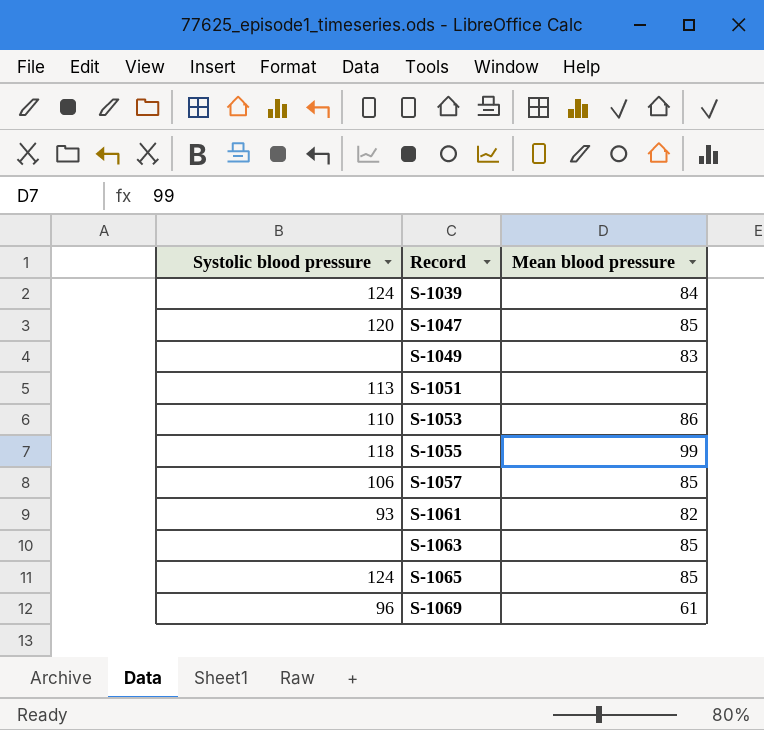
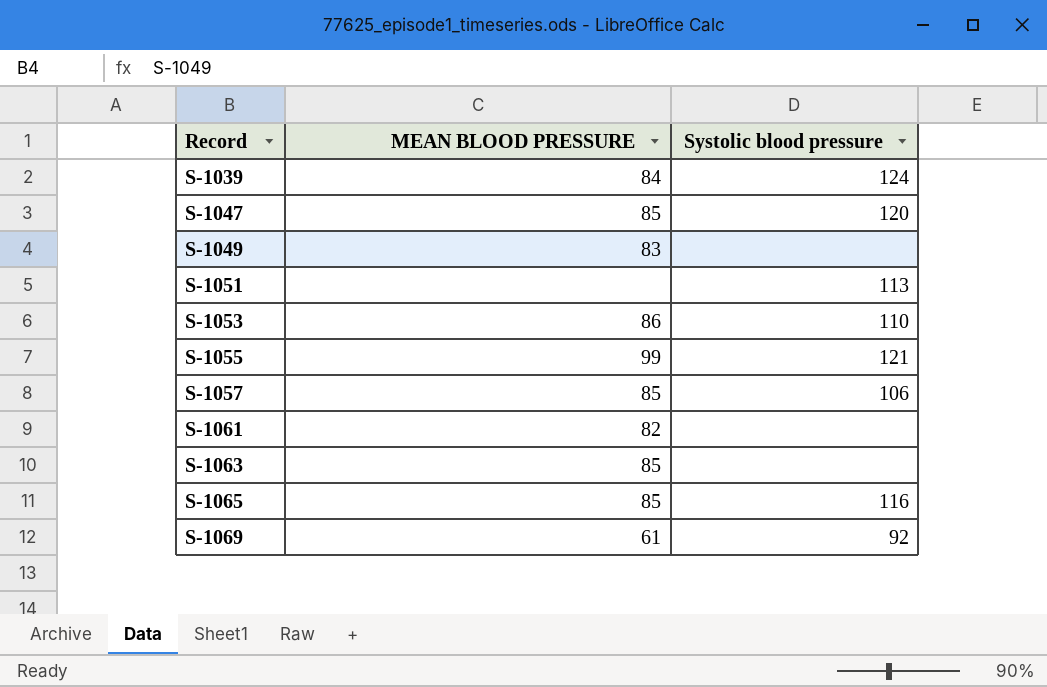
column name: Mean blood pressure -> MEAN BLOOD PRESSURE
column Systolic blood pressure | position: 1 -> 3
S-1055 | Systolic blood pressure: 118 -> 121
S-1061 | Systolic blood pressure: 93 -> none
S-1065 | Systolic blood pressure: 124 -> 116
S-1069 | Systolic blood pressure: 96 -> 92

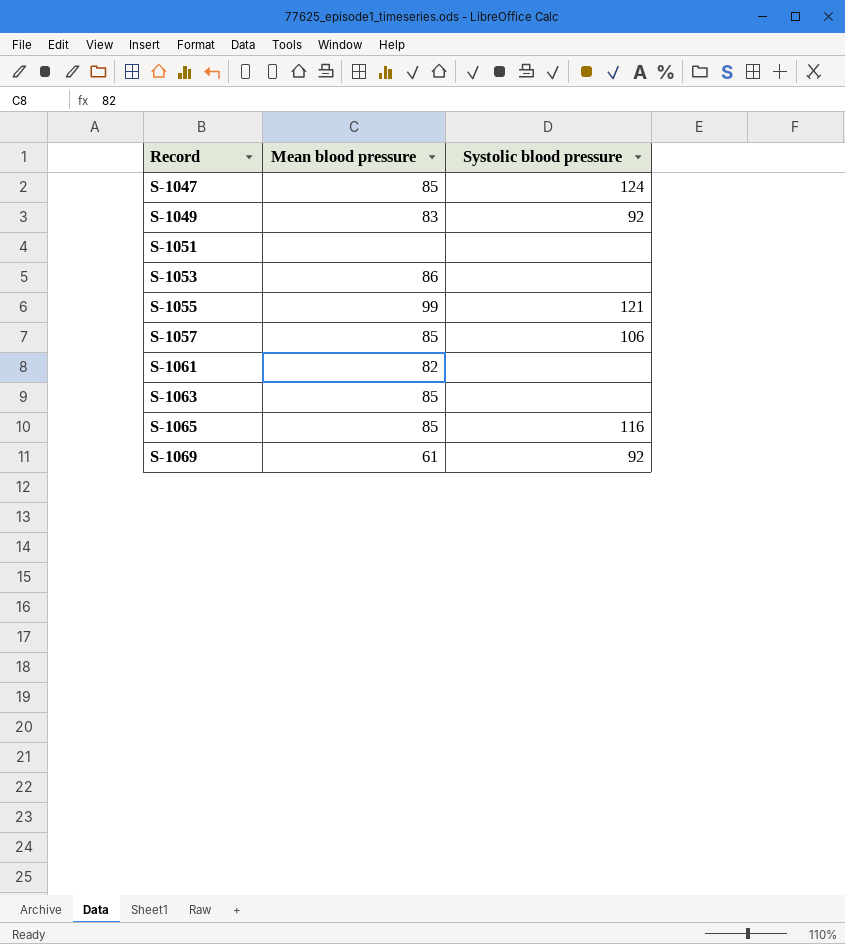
column name: MEAN BLOOD PRESSURE -> Mean blood pressure
row S-1039: 84 | 124 -> none
S-1047 | Systolic blood pressure: 120 -> 124
S-1049 | Systolic blood pressure: none -> 92
S-1051 | Systolic blood pressure: 113 -> none
S-1053 | Systolic blood pressure: 110 -> none

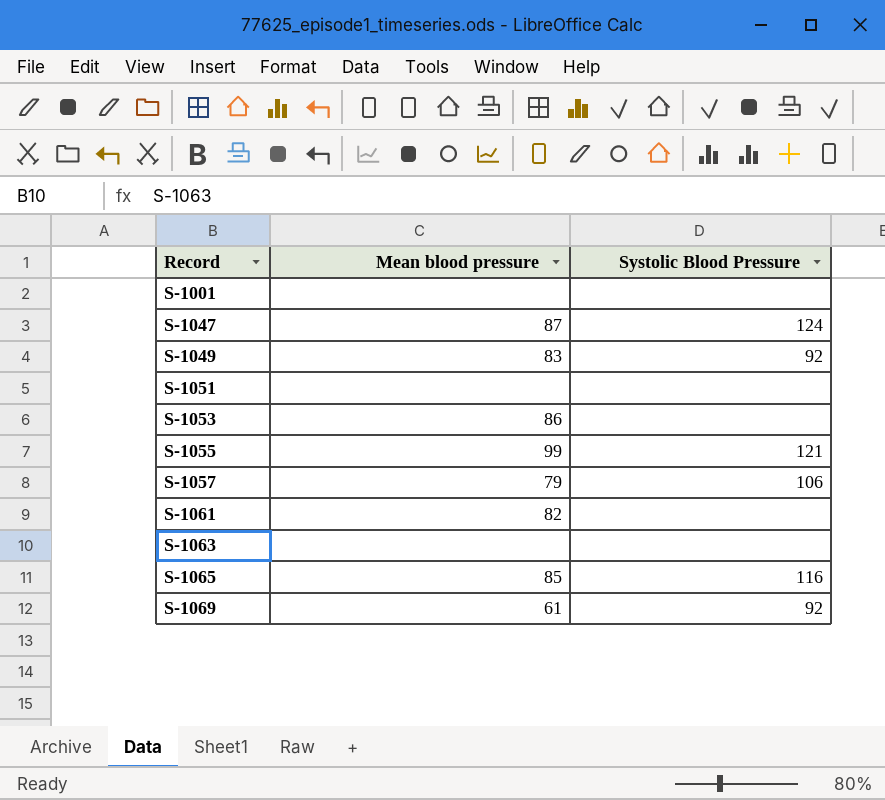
column name: Systolic blood pressure -> Systolic Blood Pressure
row S-1001: none -> none | none
S-1047 | Mean blood pressure: 85 -> 87
S-1057 | Mean blood pressure: 85 -> 79
S-1063 | Mean blood pressure: 85 -> none

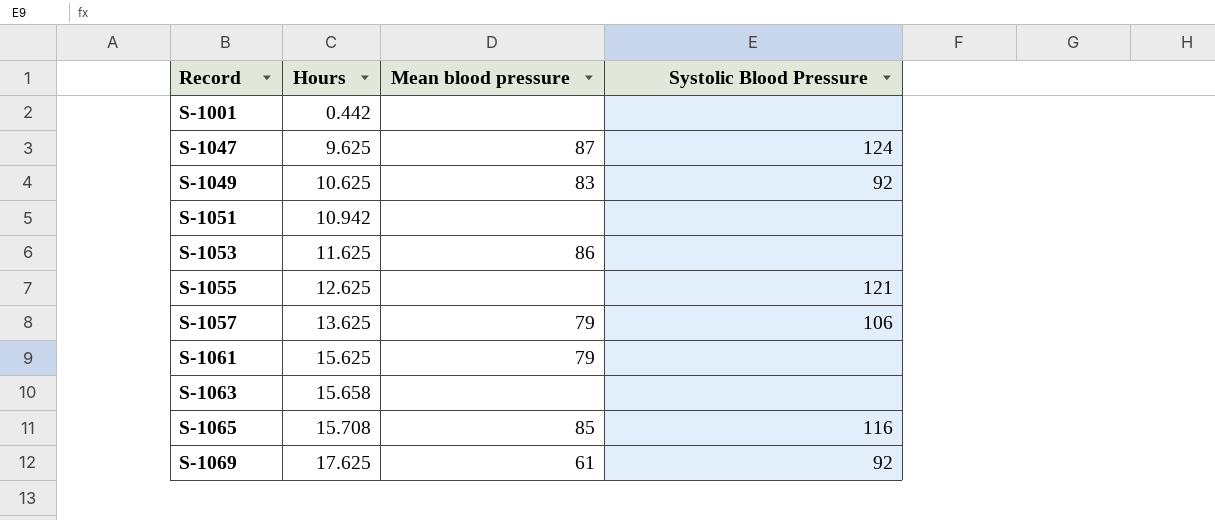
column Hours | position: none -> 2
S-1055 | Mean blood pressure: 99 -> none
S-1061 | Mean blood pressure: 82 -> 79

